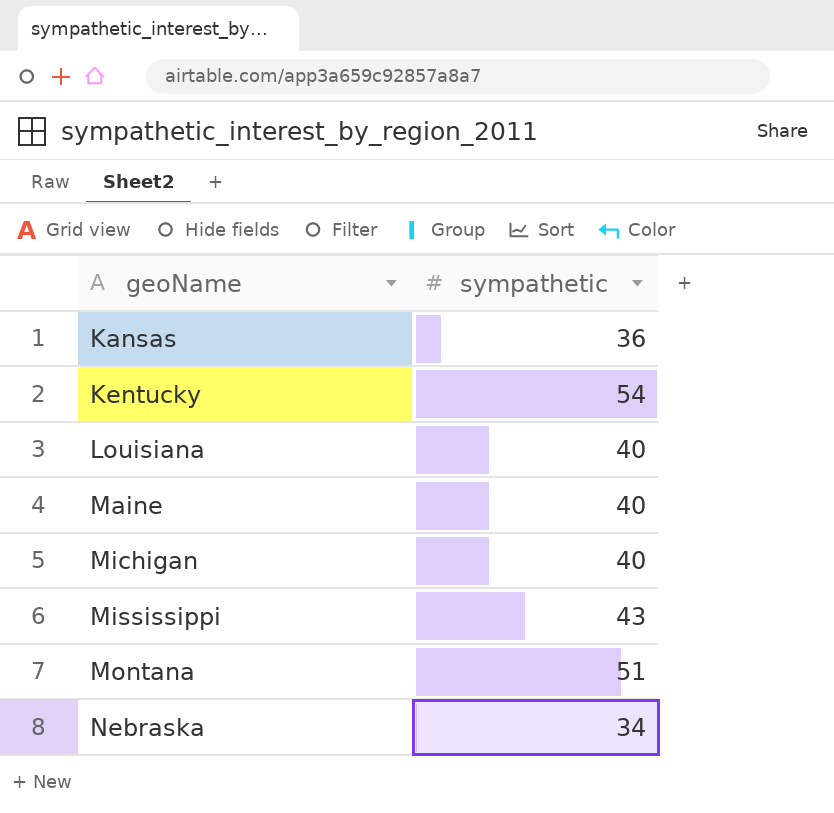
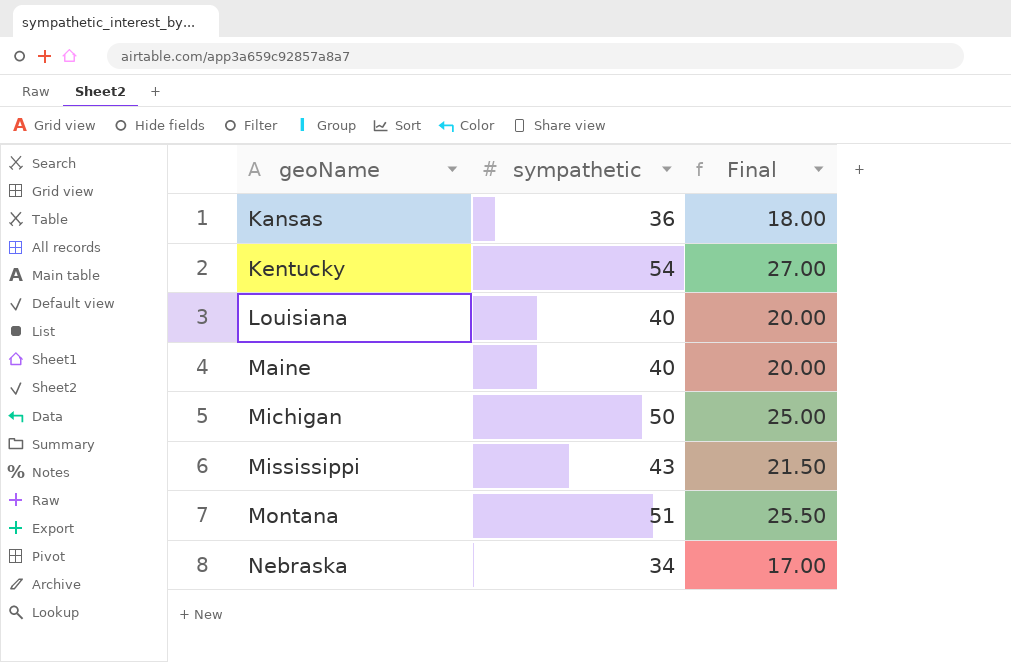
column Final | formula: none -> [sympathetic] * 0.5
Michigan | sympathetic: 40 -> 50

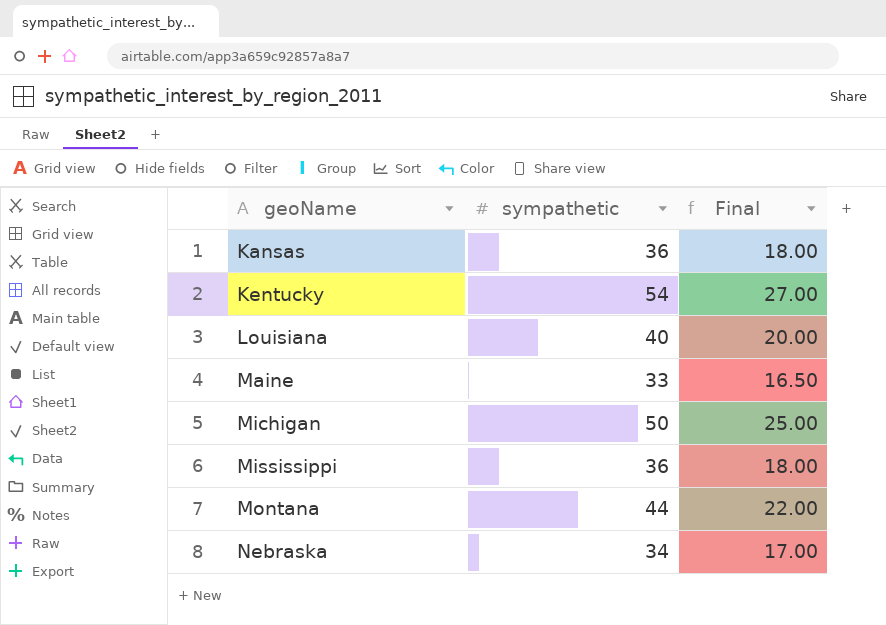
Maine | sympathetic: 40 -> 33
Maine | Final: 20.00 -> 16.50
Mississippi | sympathetic: 43 -> 36
Mississippi | Final: 21.50 -> 18.00
Montana | sympathetic: 51 -> 44
Montana | Final: 25.50 -> 22.00

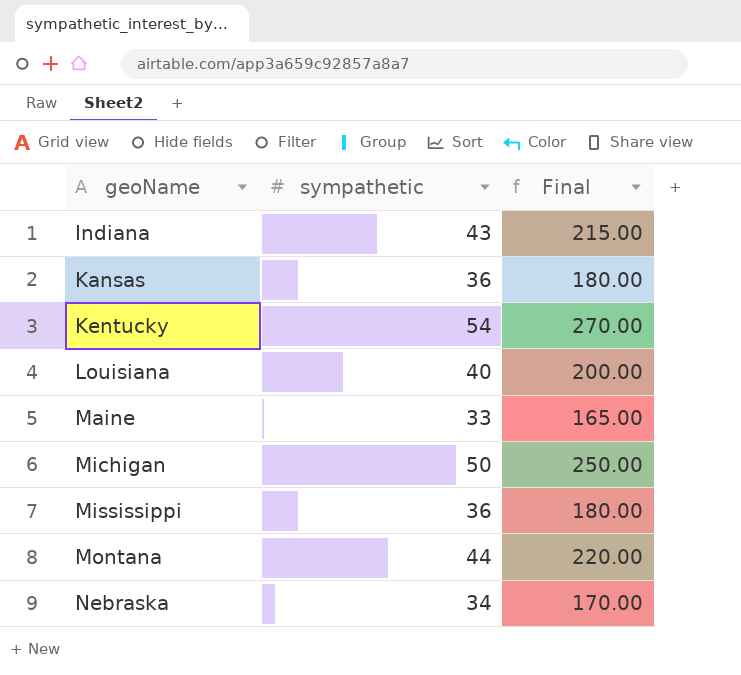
column Final | formula: [sympathetic] * 0.5 -> [sympathetic] * 5
row Indiana: none -> 43 | 215.00

